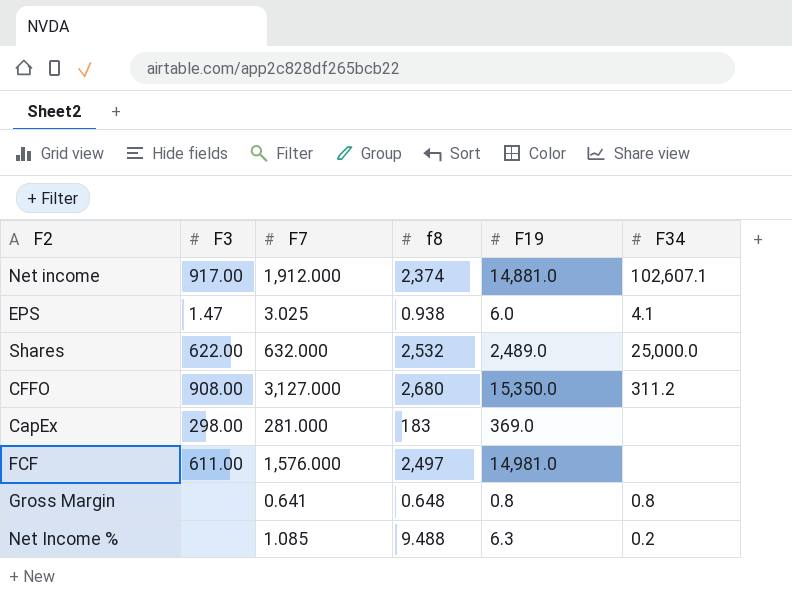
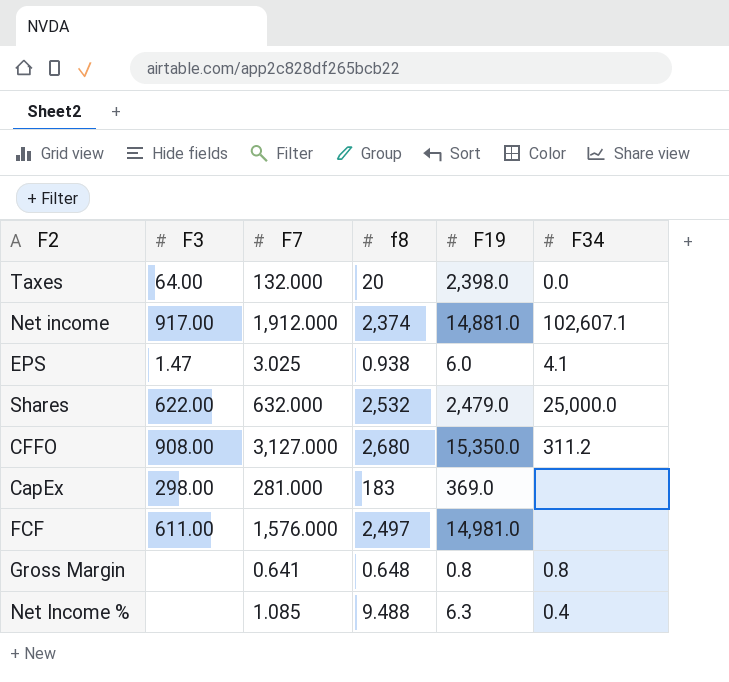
row Taxes: none -> 64.00 | 132.000 | 20 | 2,398.0 | 0.0
Shares | F19: 2,489.0 -> 2,479.0
Net Income % | F34: 0.2 -> 0.4

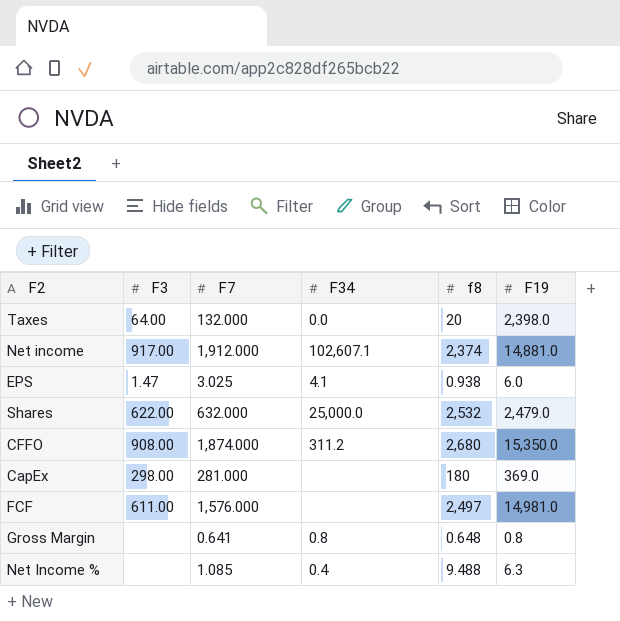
column F34 | position: 6 -> 4
CFFO | F7: 3,127.000 -> 1,874.000
CapEx | f8: 183 -> 180

